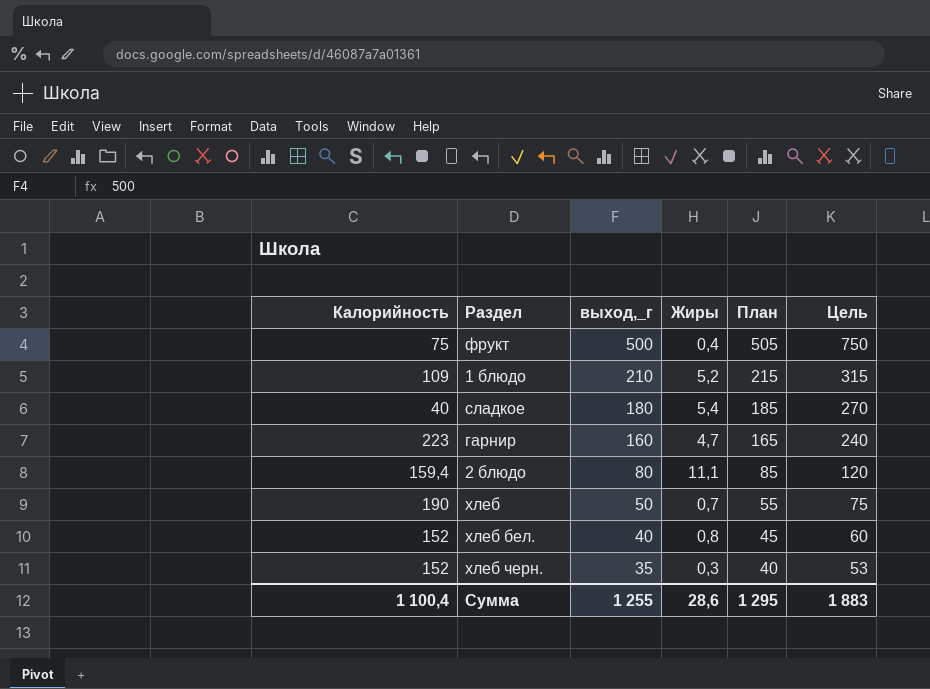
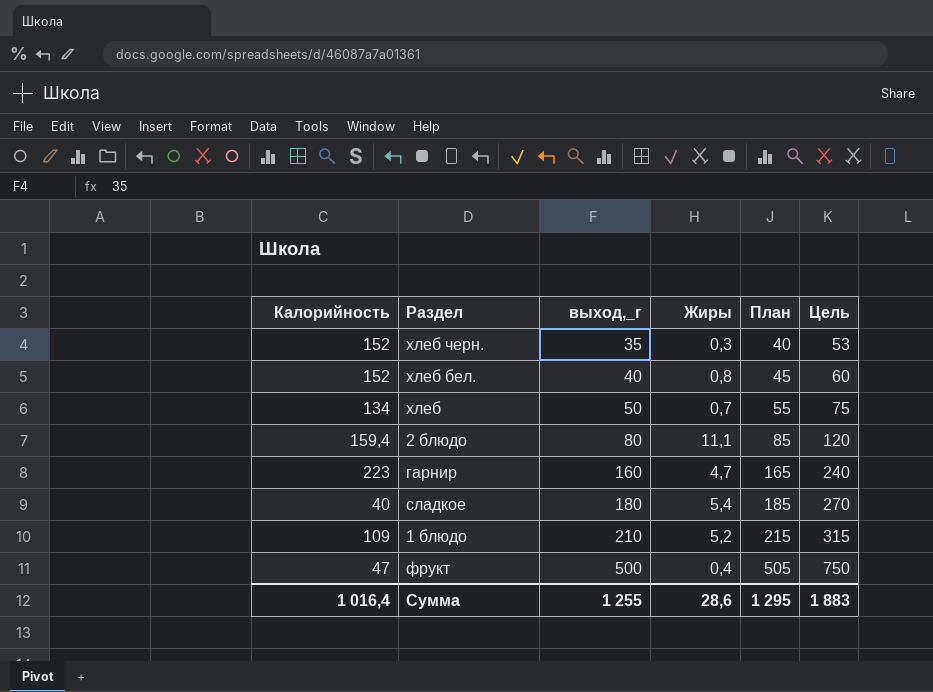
row order: выход,_г descending -> выход,_г ascending
хлеб | Калорийность: 190 -> 134
фрукт | Калорийность: 75 -> 47
Сумма | Калорийность: 1 100,4 -> 1 016,4

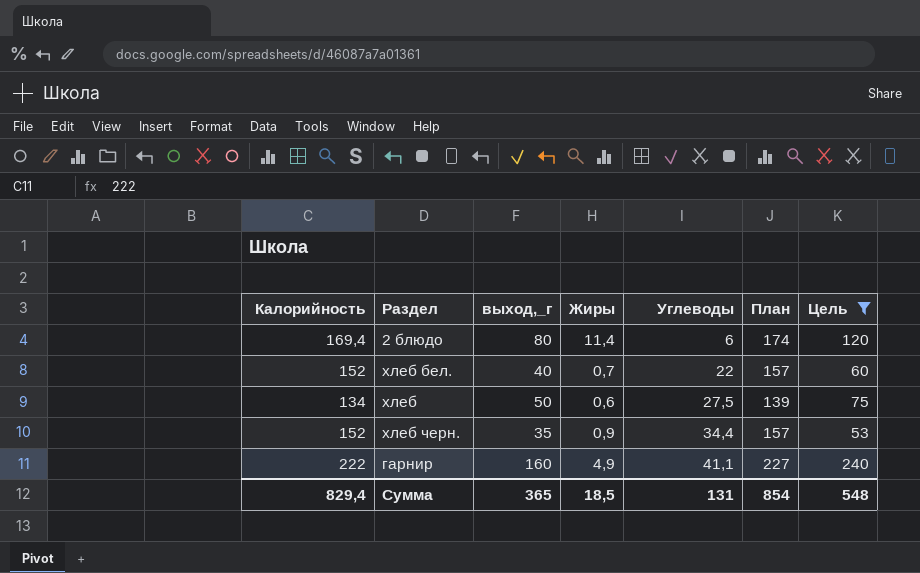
filter: none -> Цель <= 240
row order: выход,_г ascending -> Углеводы ascending
column Углеводы | position: none -> 5
column План | formula: [выход,_г] + 5 -> [Калорийность] + 5
2 блюдо | Калорийность: 159,4 -> 169,4
2 блюдо | Жиры: 11,1 -> 11,4
хлеб бел. | Жиры: 0,8 -> 0,7
хлеб | Жиры: 0,7 -> 0,6
хлеб черн. | Жиры: 0,3 -> 0,9
гарнир | Калорийность: 223 -> 222
гарнир | Жиры: 4,7 -> 4,9
Сумма | Калорийность: 1 016,4 -> 829,4
Сумма | выход,_г: 1 255 -> 365
Сумма | Жиры: 28,6 -> 18,5
Сумма | План: 1 295 -> 854
Сумма | Цель: 1 883 -> 548

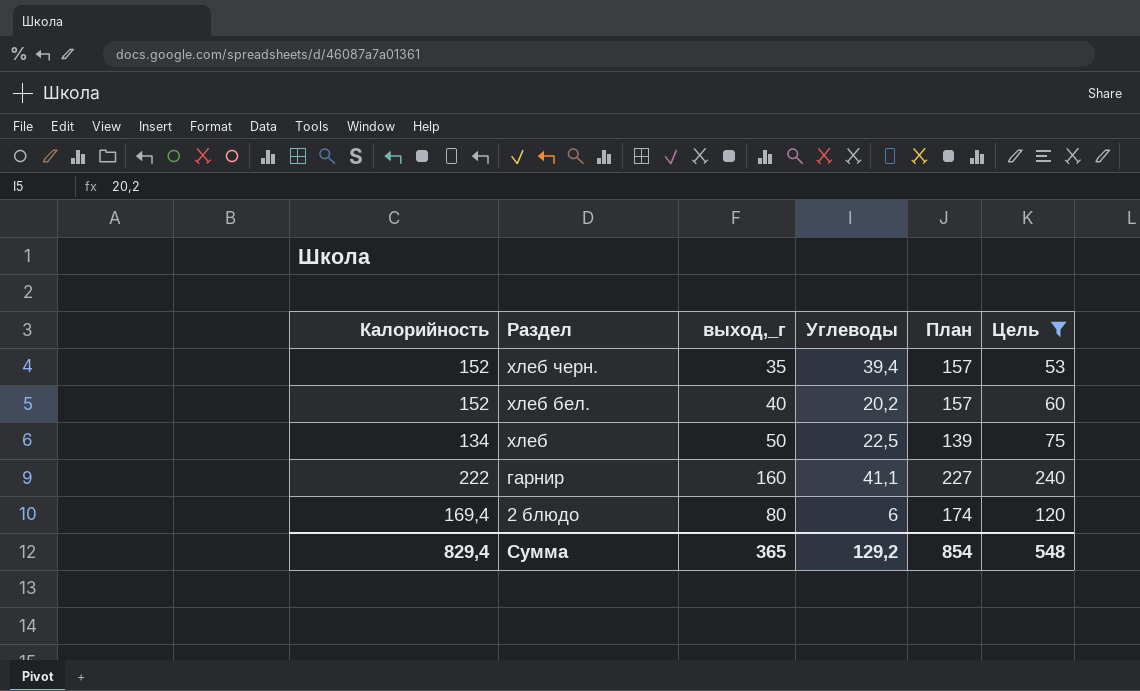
row order: Углеводы ascending -> Раздел descending
column Жиры | position: 4 -> none
хлеб черн. | Углеводы: 34,4 -> 39,4
хлеб бел. | Углеводы: 22 -> 20,2
хлеб | Углеводы: 27,5 -> 22,5
Сумма | Углеводы: 131 -> 129,2

